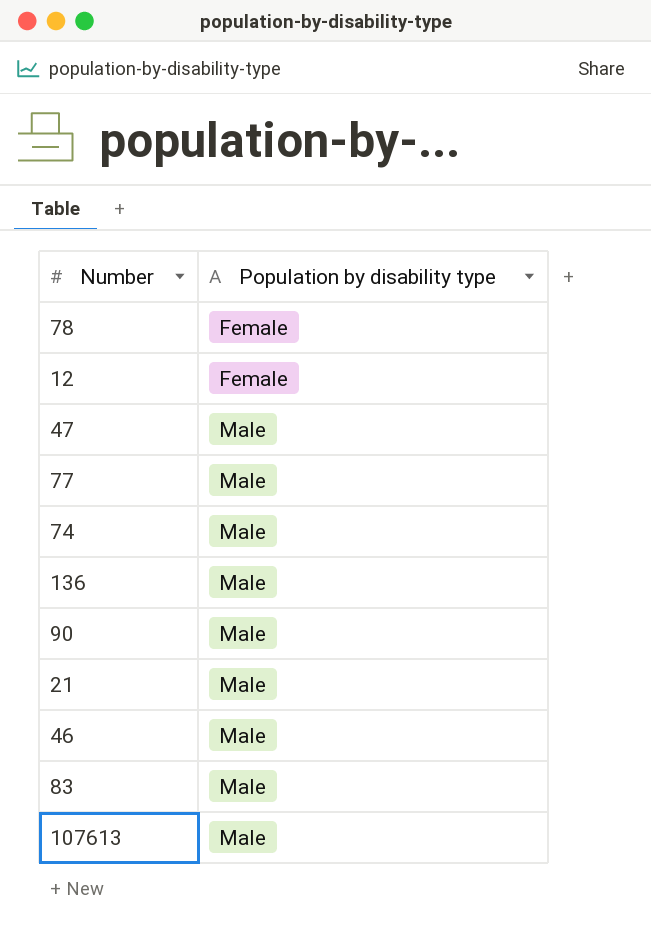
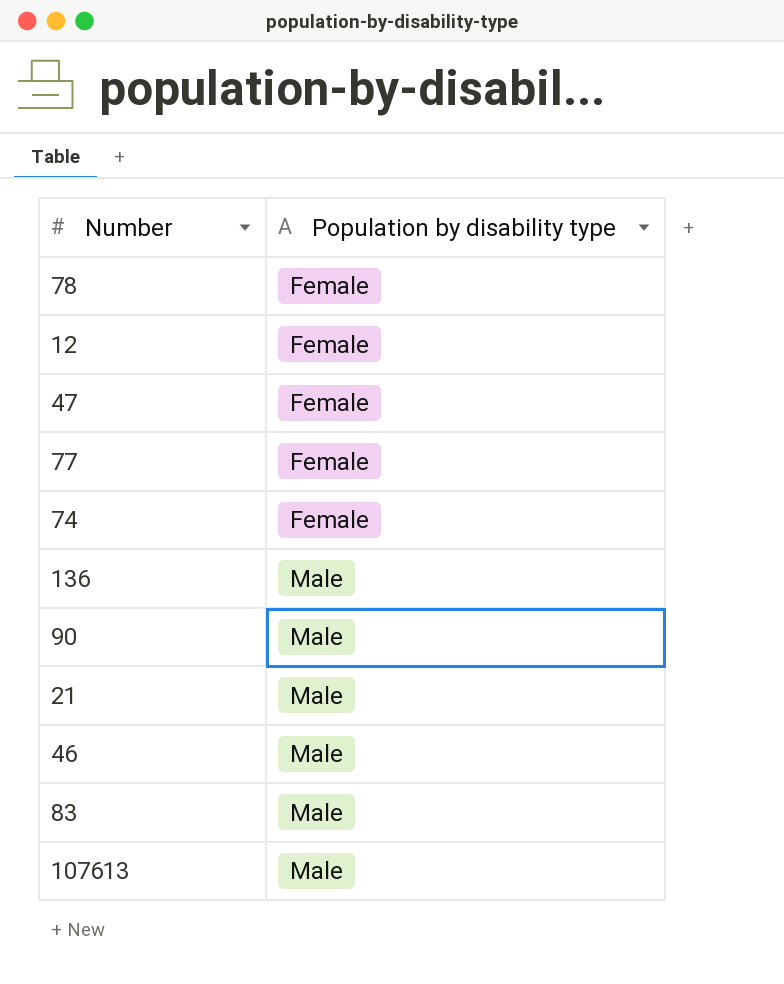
47 | Population by disability type: Male -> Female
77 | Population by disability type: Male -> Female
74 | Population by disability type: Male -> Female

